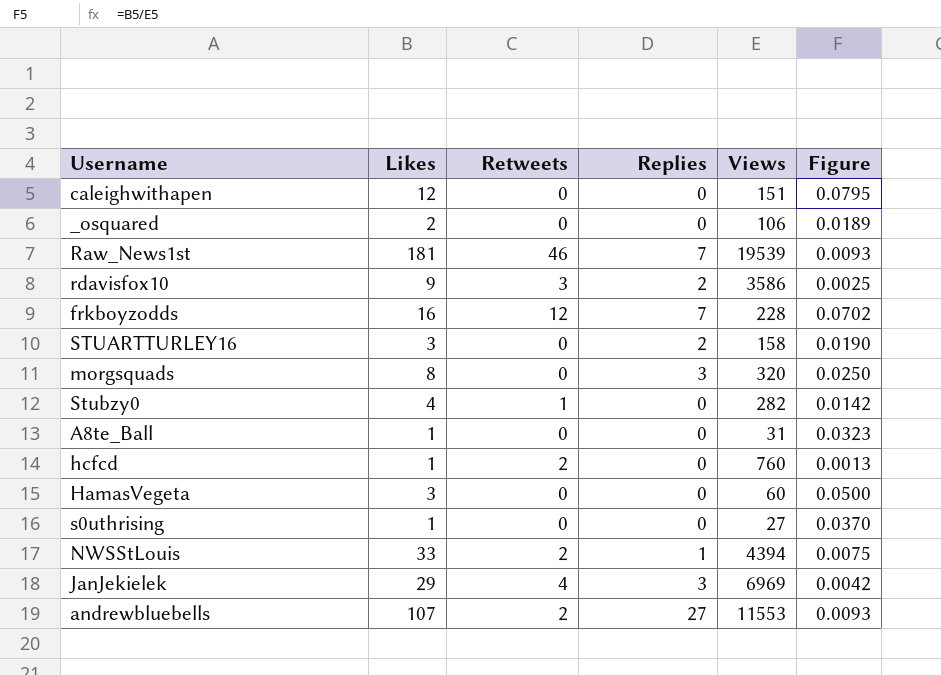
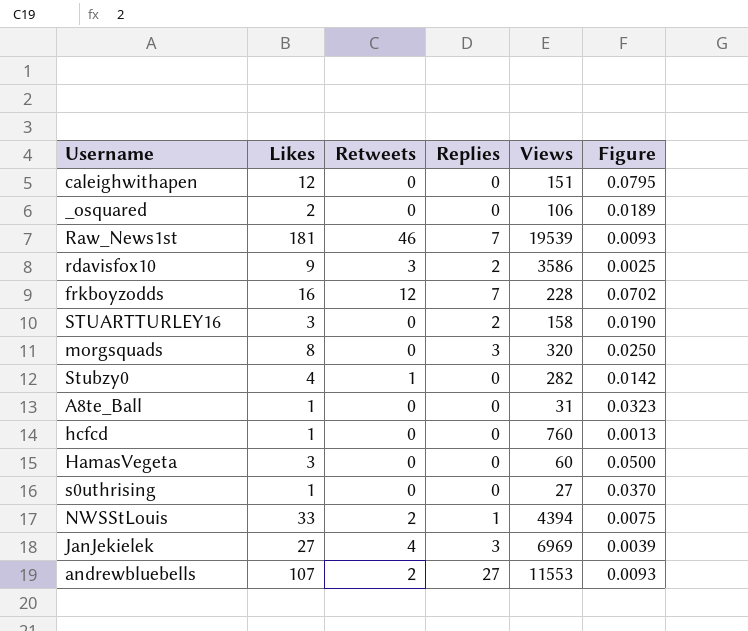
hcfcd | Retweets: 2 -> 0
JanJekielek | Likes: 29 -> 27
JanJekielek | Figure: 0.0042 -> 0.0039

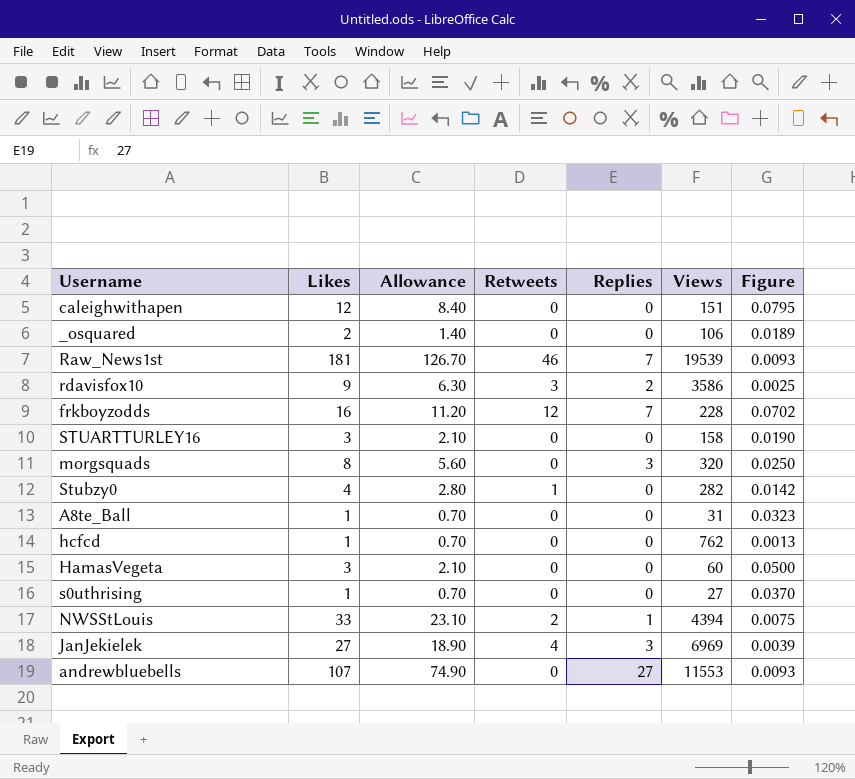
column Allowance | formula: none -> [Likes] * 0.7
STUARTTURLEY16 | Replies: 2 -> 0
hcfcd | Views: 760 -> 762
andrewbluebells | Retweets: 2 -> 0

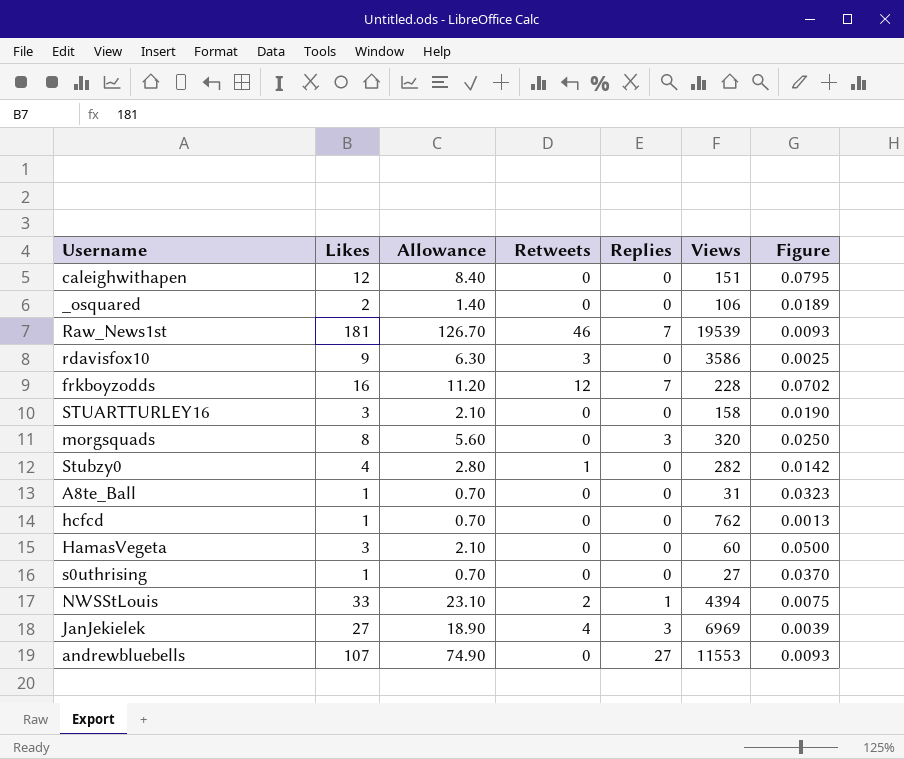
rdavisfox10 | Replies: 2 -> 0

